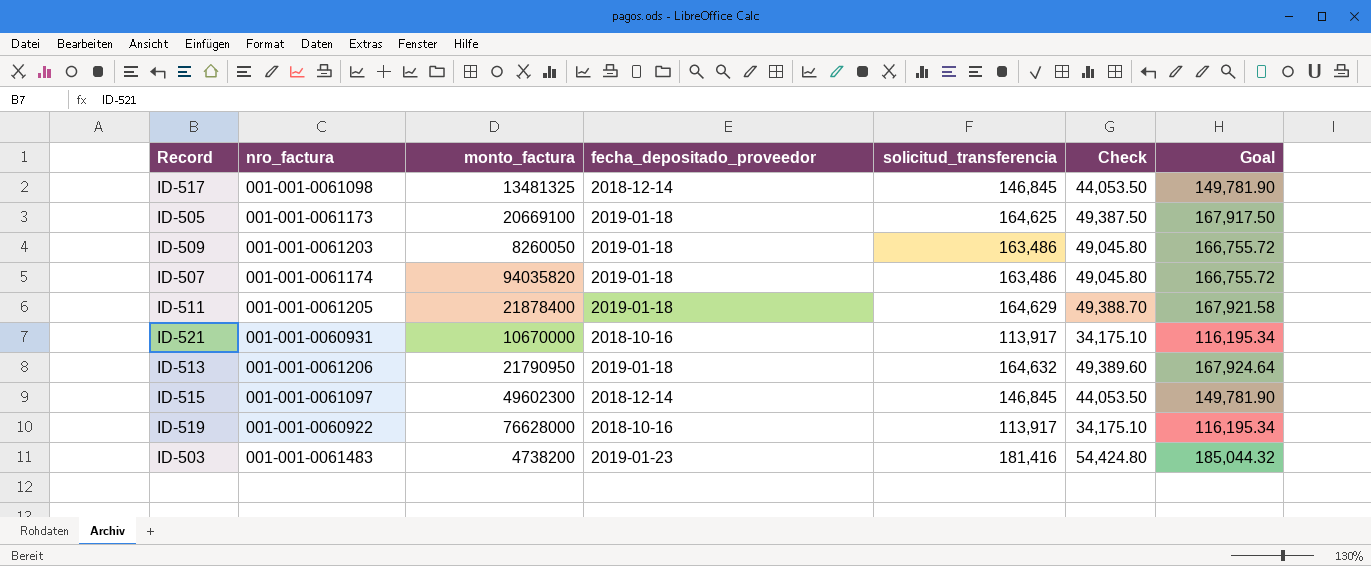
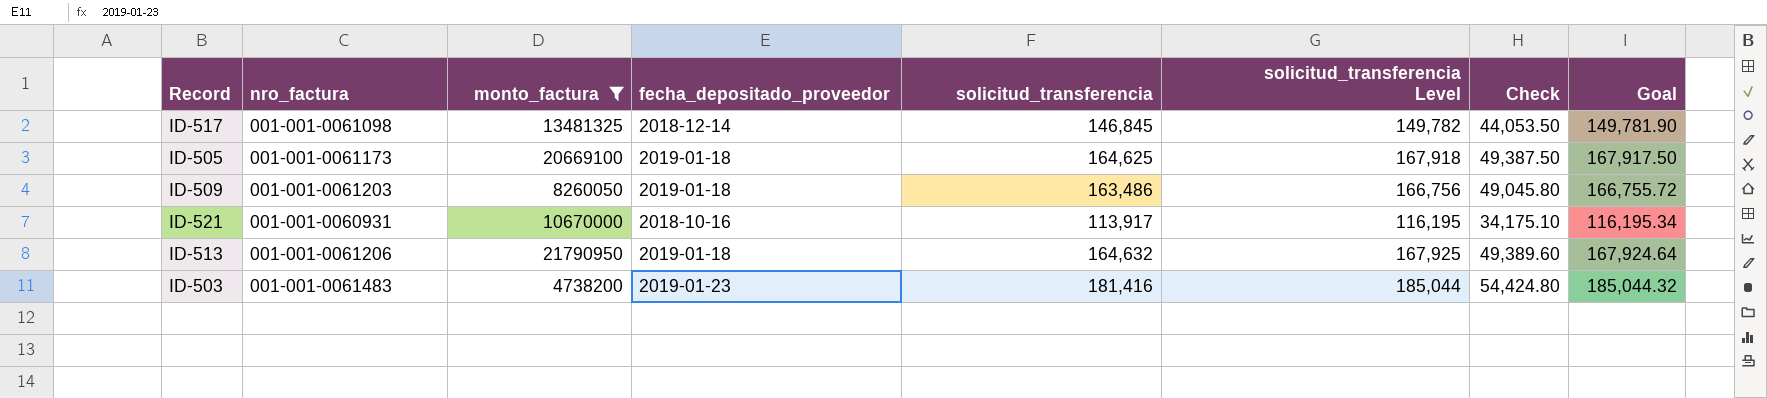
filter: none -> monto_factura <= 21790950
column solicitud_transferencia Level | formula: none -> [solicitud_transferencia] * 1.02

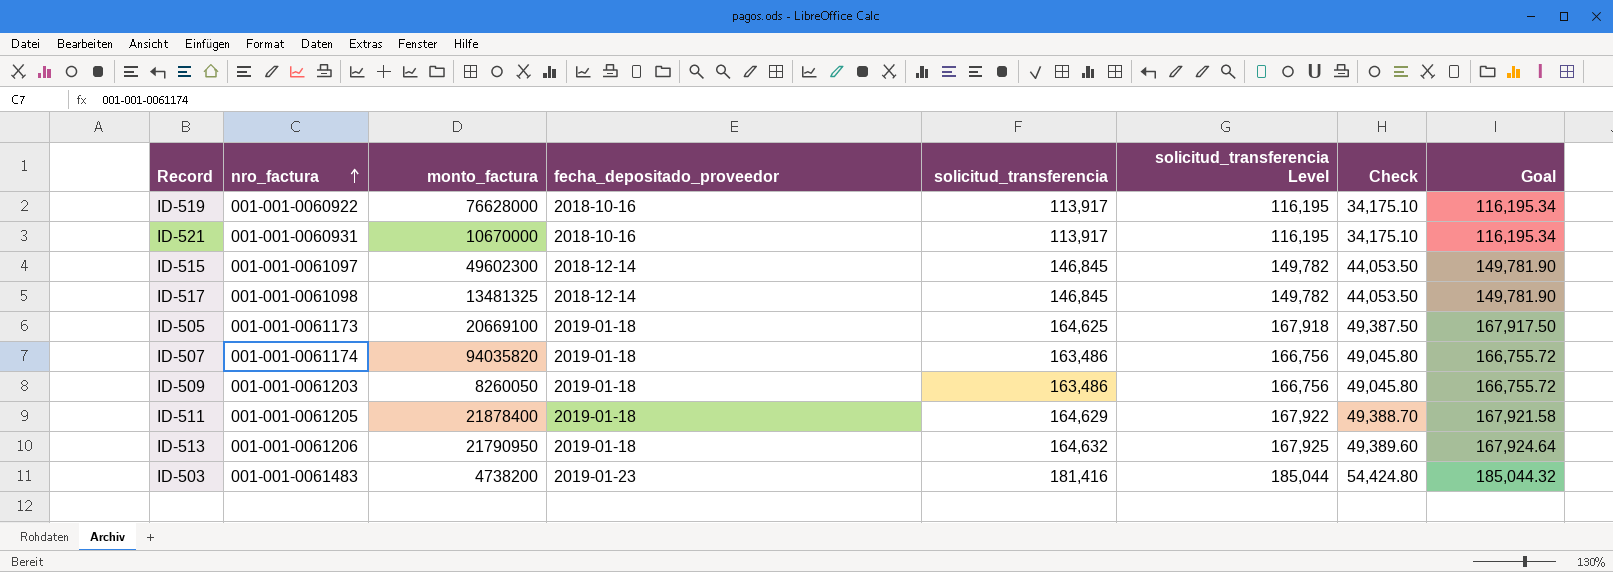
filter: monto_factura <= 21790950 -> none
row order: none -> nro_factura ascending

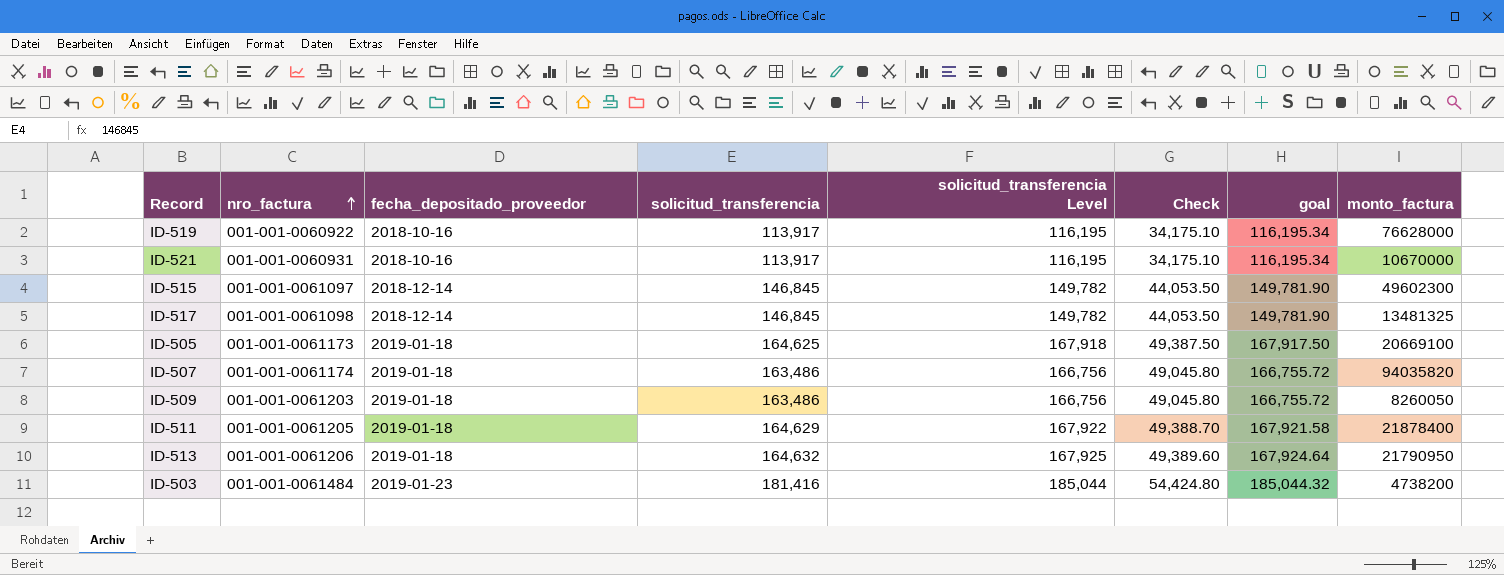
column name: Goal -> goal
column monto_factura | position: 3 -> 8
ID-503 | nro_factura: 001-001-0061483 -> 001-001-0061484

